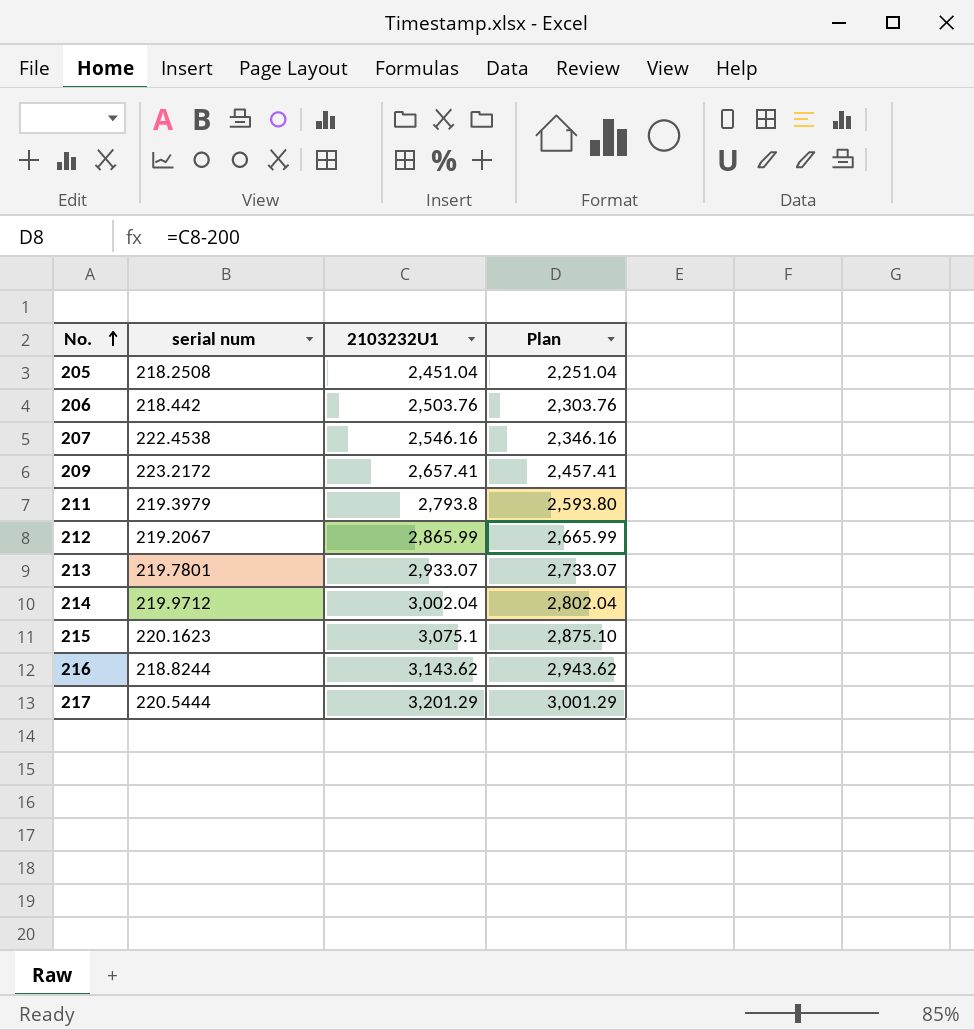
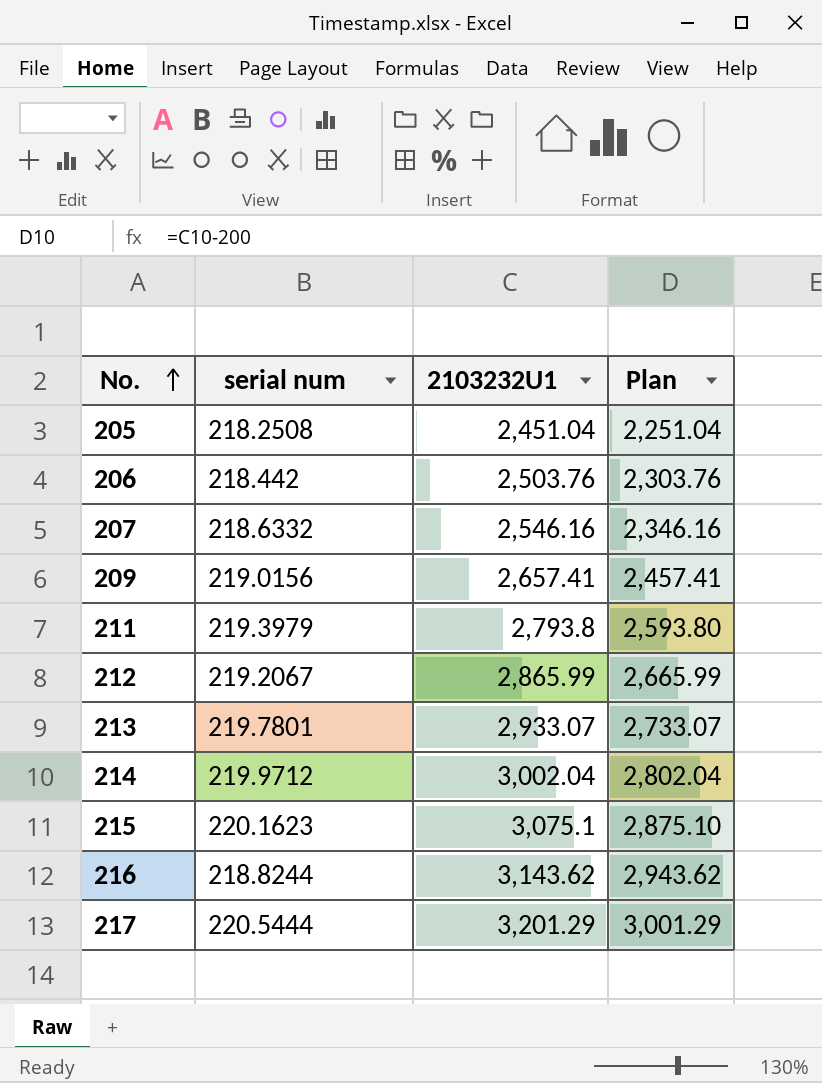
207 | serial num: 222.4538 -> 218.6332
209 | serial num: 223.2172 -> 219.0156

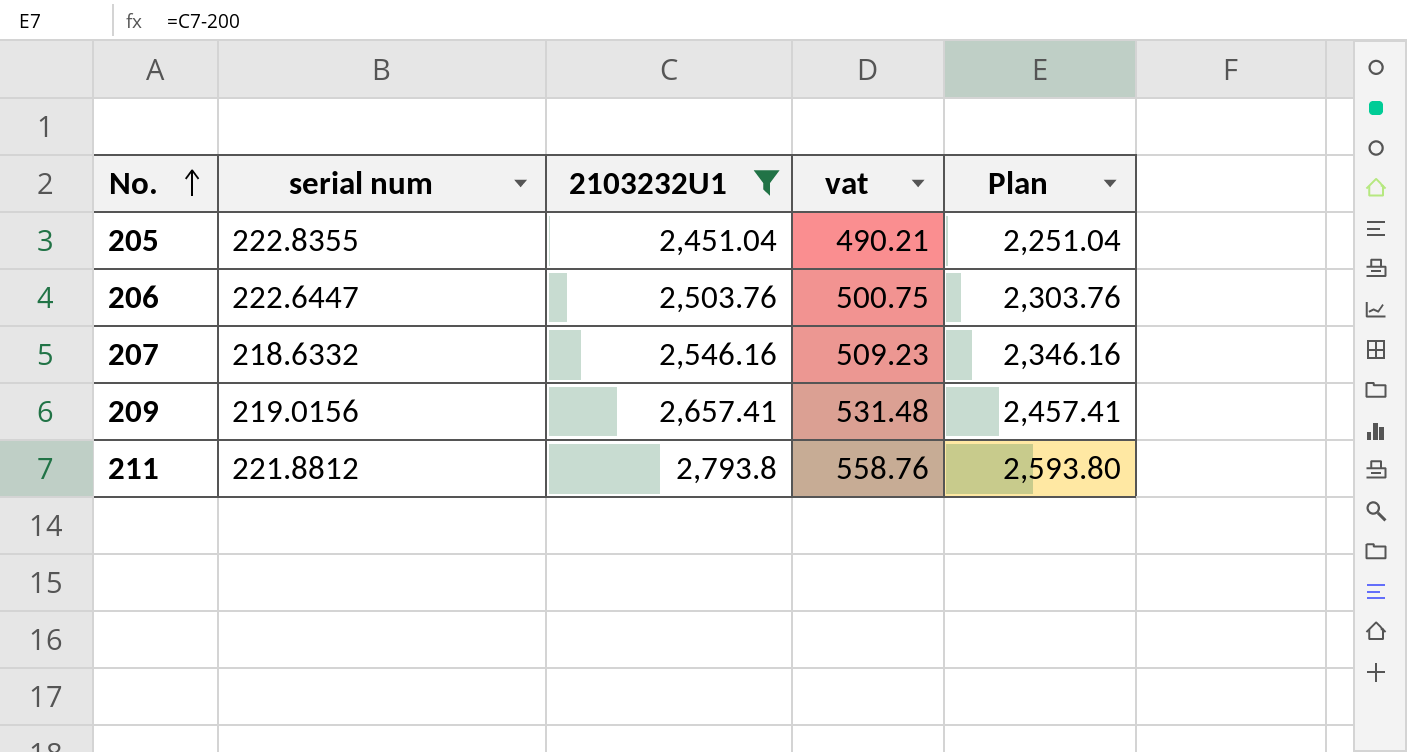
filter: none -> 2103232U1 <= 2,793.8
column vat | formula: none -> [2103232U1] * 0.2
205 | serial num: 218.2508 -> 222.8355
206 | serial num: 218.442 -> 222.6447
211 | serial num: 219.3979 -> 221.8812

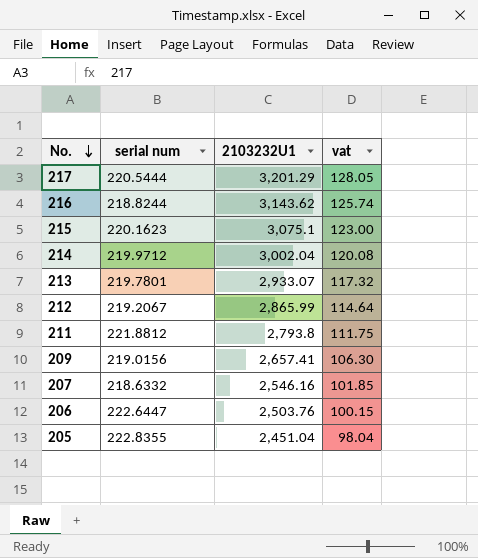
filter: 2103232U1 <= 2,793.8 -> none
row order: No. ascending -> No. descending
column Plan | formula: [2103232U1] - 200 -> none
column vat | formula: [2103232U1] * 0.2 -> [2103232U1] * 0.04

